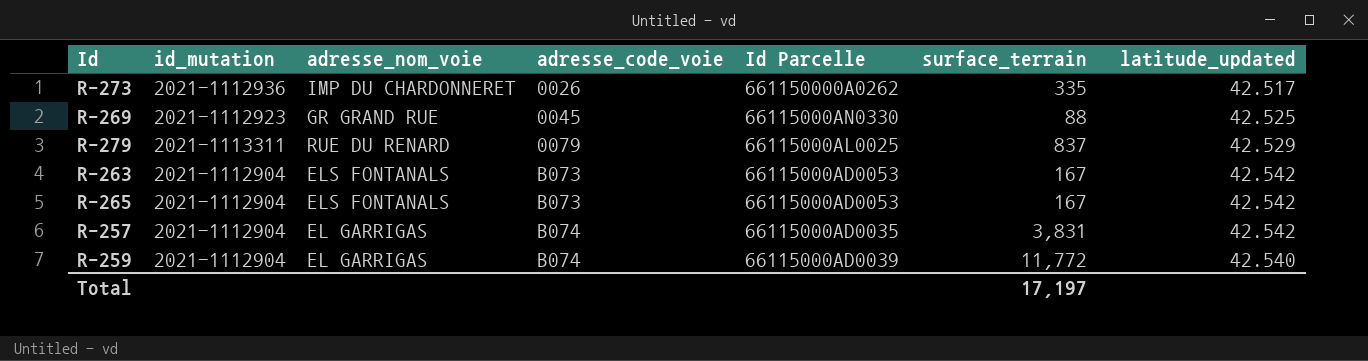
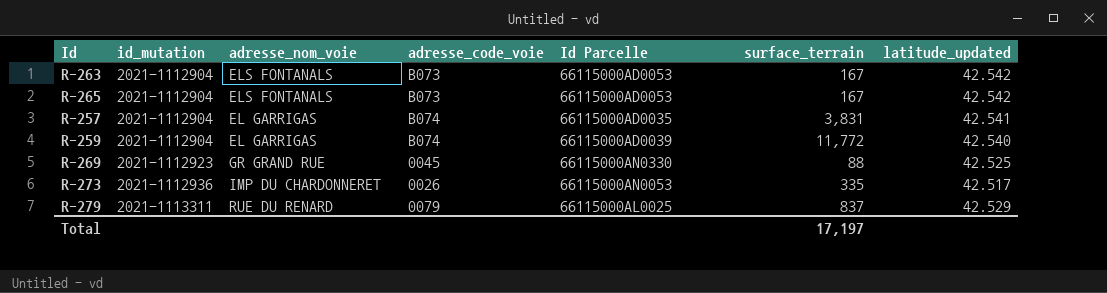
row order: adresse_code_voie ascending -> id_mutation ascending
R-257 | latitude_updated: 42.542 -> 42.541
R-273 | Id Parcelle: 661150000A0262 -> 66115000AN0053

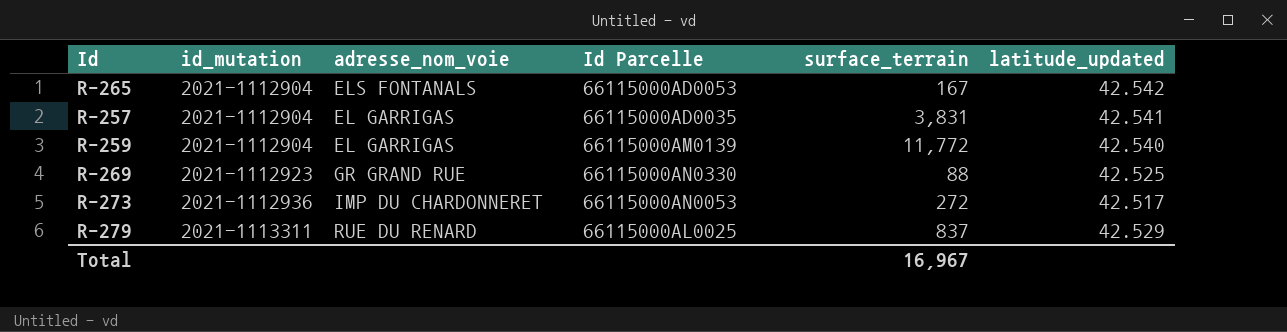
column adresse_code_voie | position: 4 -> none
row R-263: 2021-1112904 | ELS FONTANALS | B073 | 66115000AD0053 | 167 | 42.542 -> none
R-259 | Id Parcelle: 66115000AD0039 -> 66115000AM0139
R-273 | surface_terrain: 335 -> 272
Total | surface_terrain: 17,197 -> 16,967

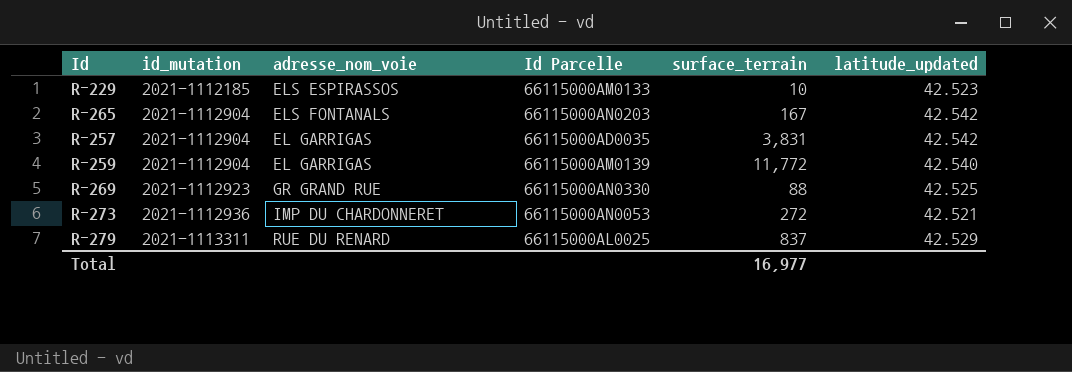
row R-229: none -> 2021-1112185 | ELS ESPIRASSOS | 66115000AM0133 | 10 | 42.523
R-265 | Id Parcelle: 66115000AD0053 -> 66115000AN0203
R-257 | latitude_updated: 42.541 -> 42.542
R-273 | latitude_updated: 42.517 -> 42.521
Total | surface_terrain: 16,967 -> 16,977

